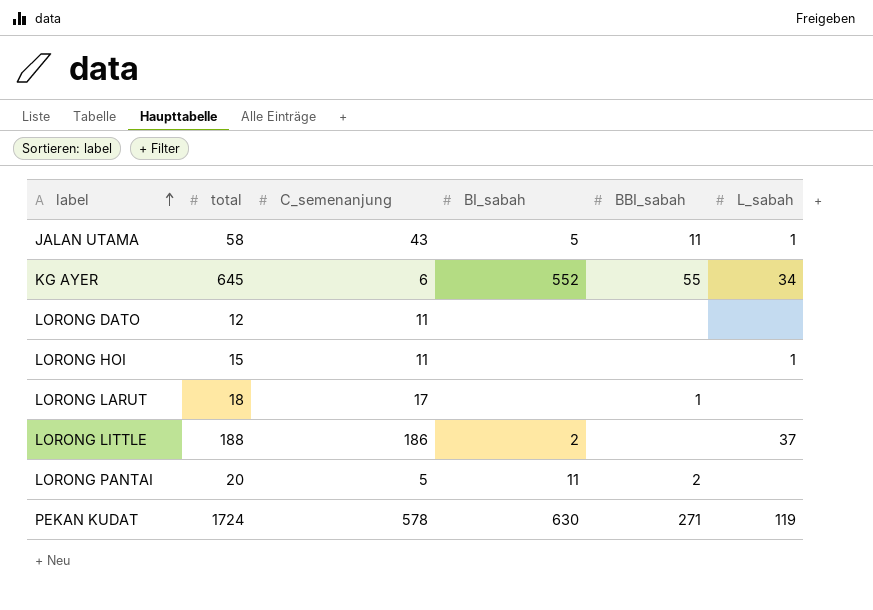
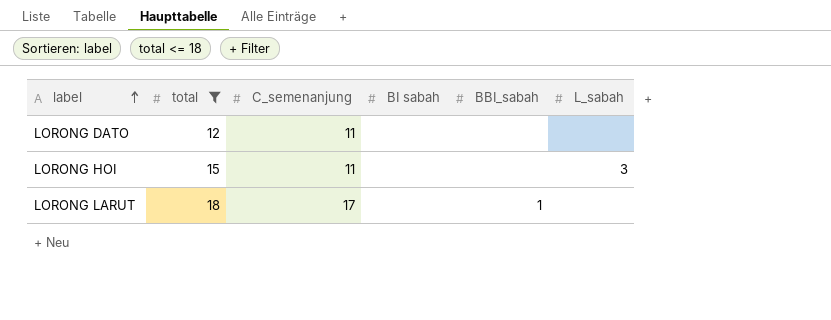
filter: none -> total <= 18
column name: BI_sabah -> BI sabah
LORONG HOI | L_sabah: 1 -> 3

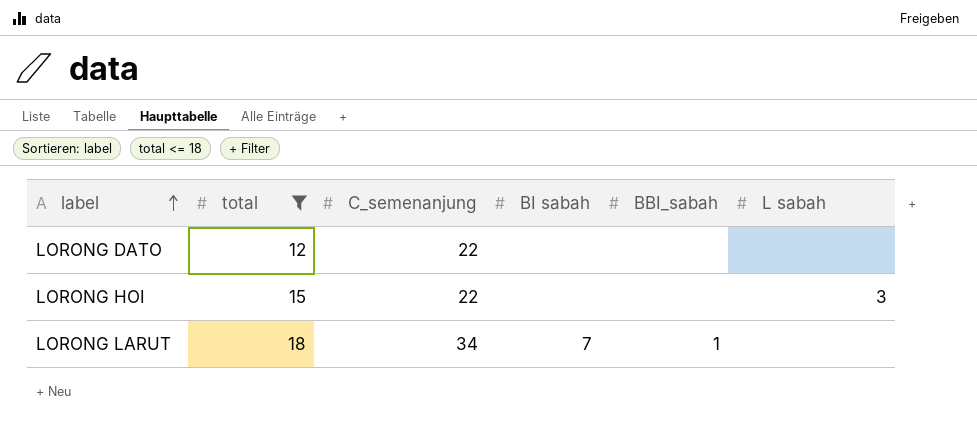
column name: L_sabah -> L sabah
LORONG DATO | C_semenanjung: 11 -> 22
LORONG HOI | C_semenanjung: 11 -> 22
LORONG LARUT | C_semenanjung: 17 -> 34
LORONG LARUT | BI sabah: none -> 7

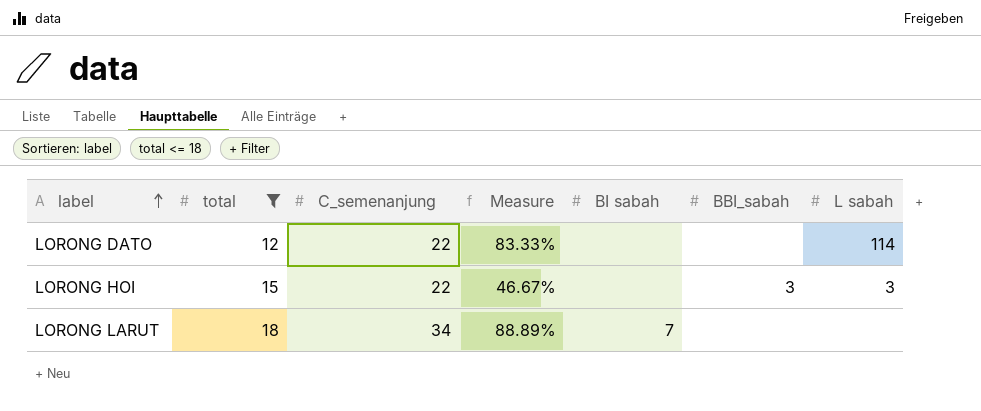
column Measure | formula: none -> ([C_semenanjung] - [total]) / [total]
LORONG DATO | L sabah: none -> 114
LORONG HOI | BBI_sabah: none -> 3
LORONG LARUT | BBI_sabah: 1 -> none

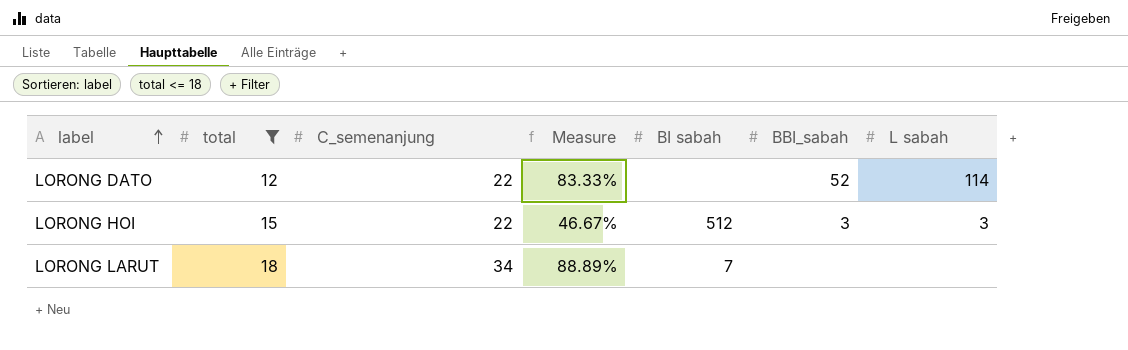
LORONG DATO | BBI_sabah: none -> 52
LORONG HOI | BI sabah: none -> 512

